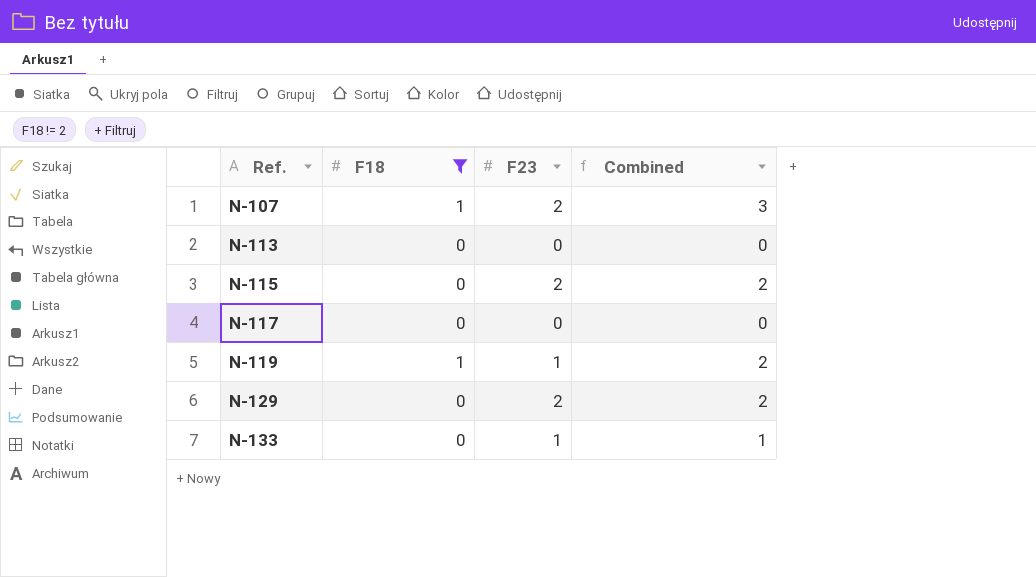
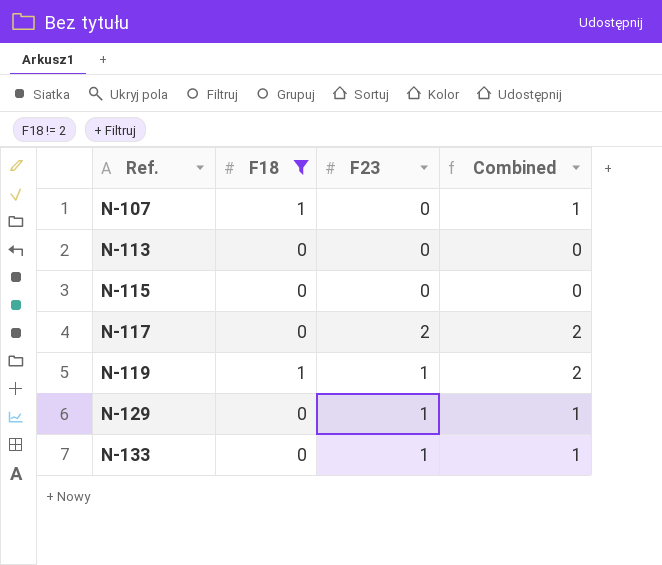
N-107 | F23: 2 -> 0
N-107 | Combined: 3 -> 1
N-115 | F23: 2 -> 0
N-115 | Combined: 2 -> 0
N-117 | F23: 0 -> 2
N-117 | Combined: 0 -> 2
N-129 | F23: 2 -> 1
N-129 | Combined: 2 -> 1

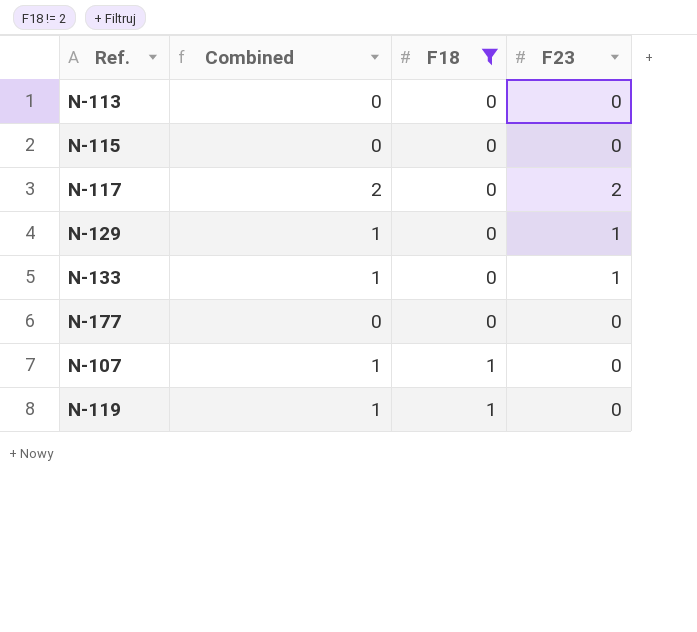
row order: Ref. ascending -> F18 ascending
column Combined | position: 4 -> 2
row N-177: none -> 0 | 0 | 0
N-119 | Combined: 2 -> 1
N-119 | F23: 1 -> 0

